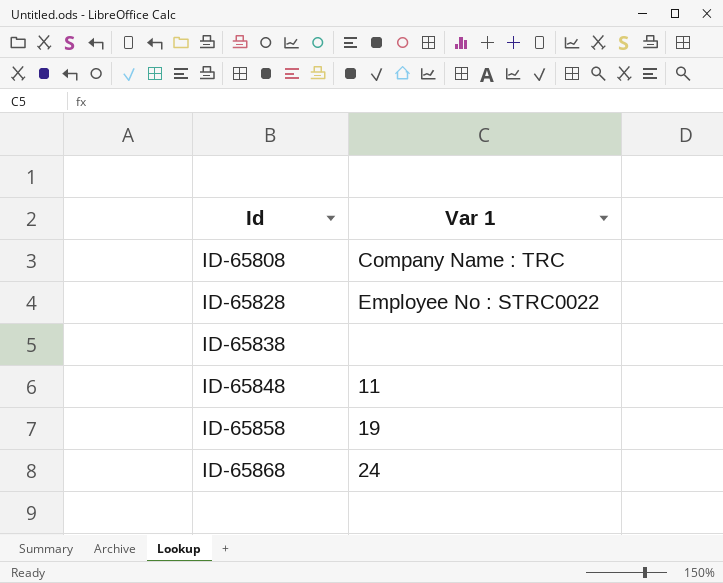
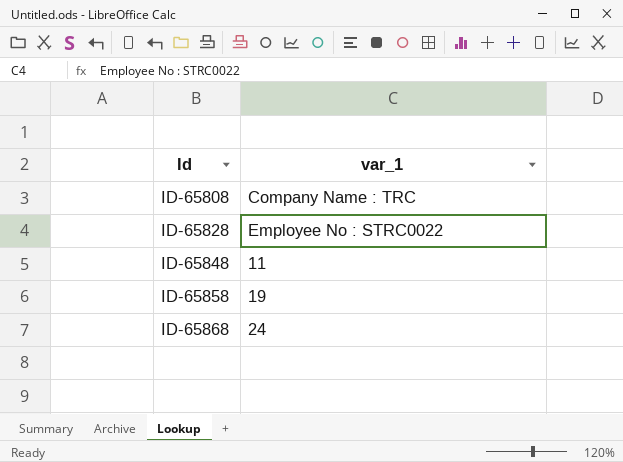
column name: Var 1 -> var_1
row ID-65838: none -> none

